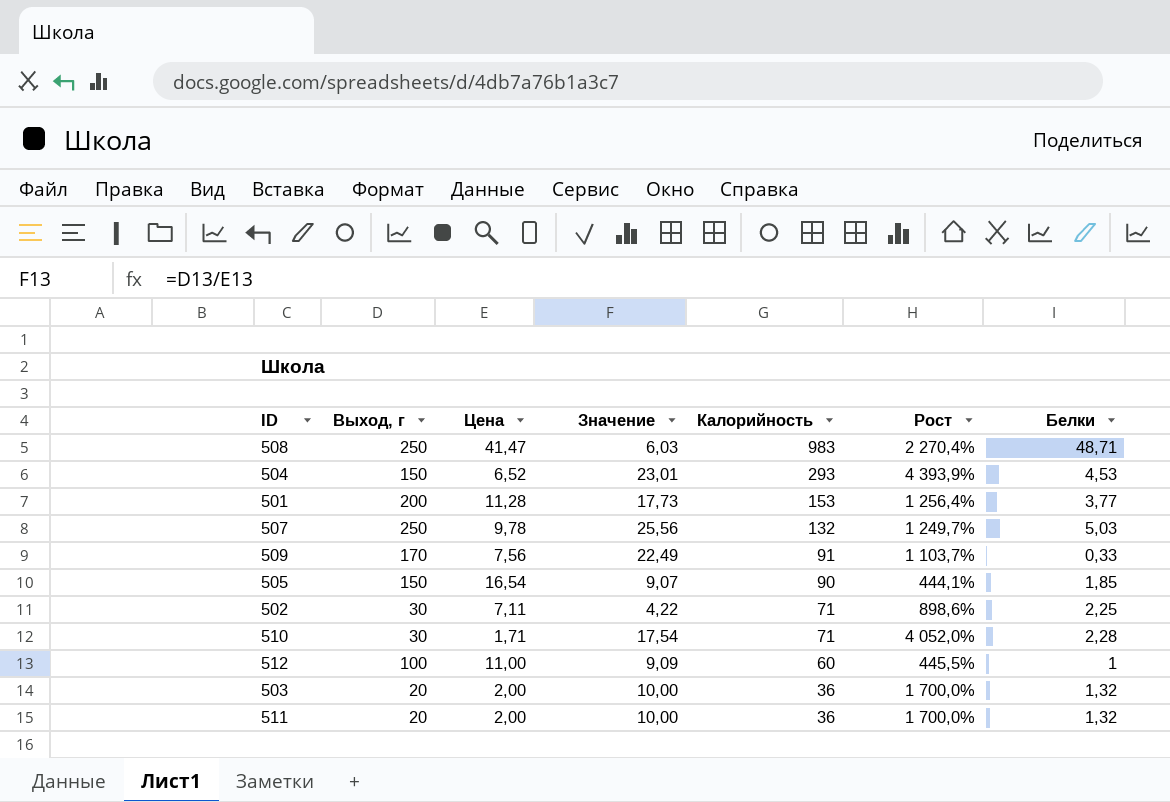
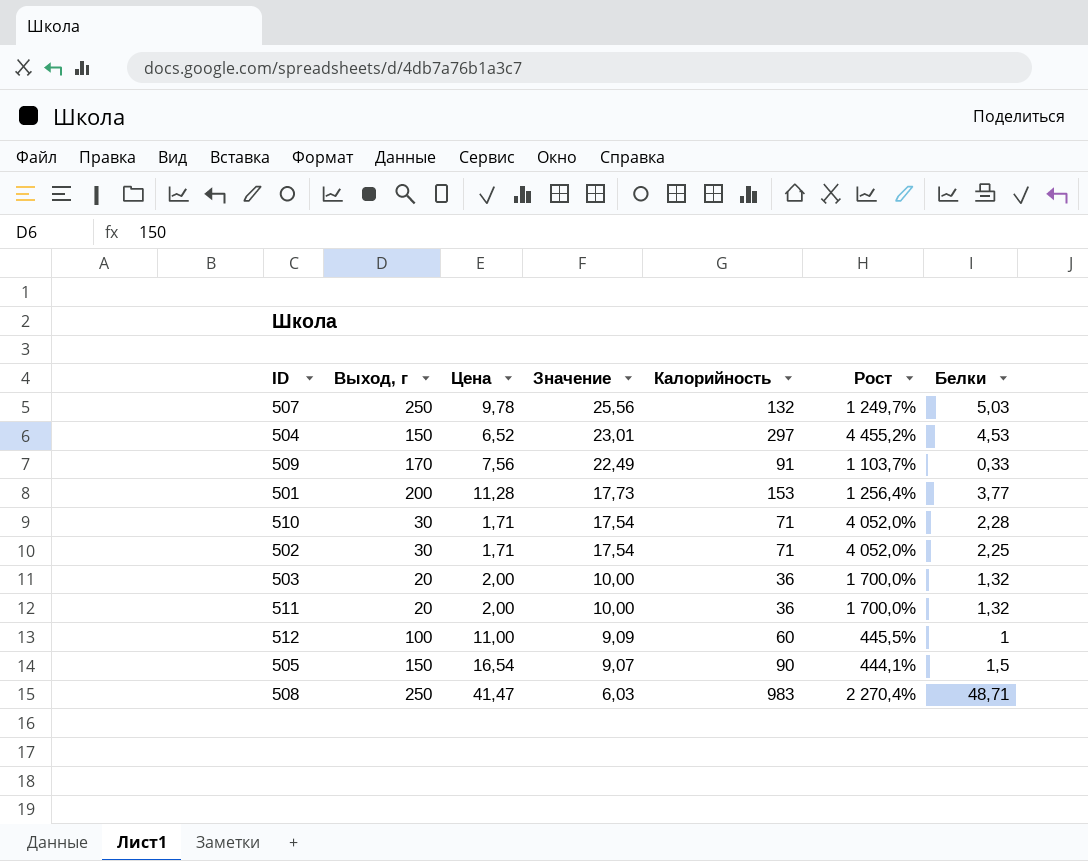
row order: Калорийность descending -> Значение descending
504 | Калорийность: 293 -> 297
504 | Рост: 4 393,9% -> 4 455,2%
502 | Цена: 7,11 -> 1,71
502 | Значение: 4,22 -> 17,54
502 | Рост: 898,6% -> 4 052,0%
505 | Белки: 1,85 -> 1,5

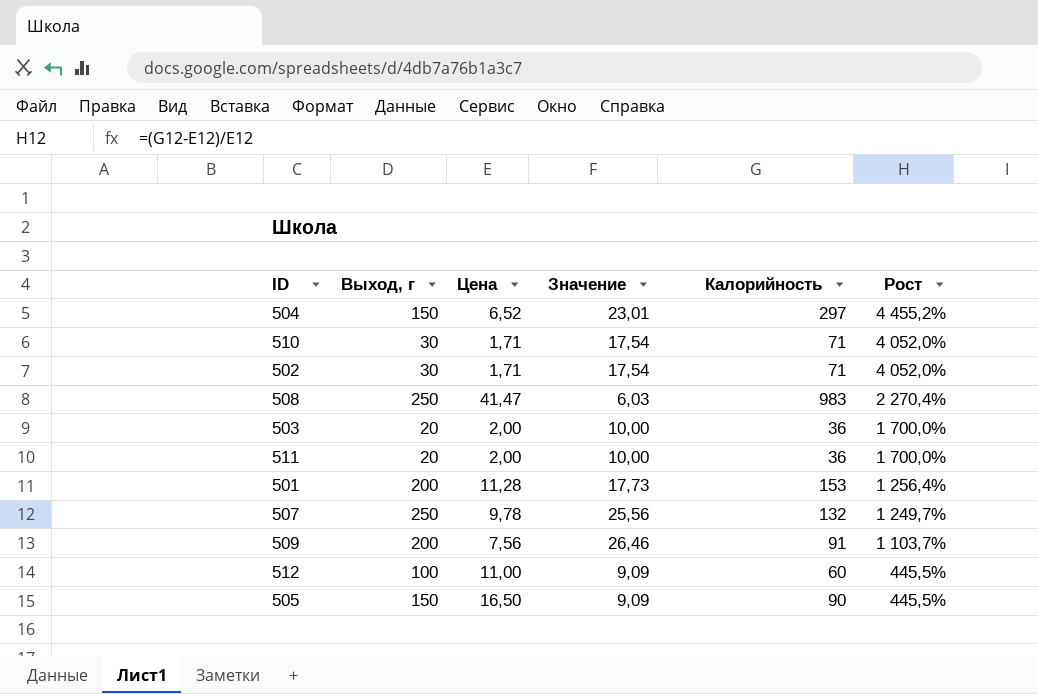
row order: Значение descending -> Рост descending
column Белки | position: 7 -> none
509 | Выход, г: 170 -> 200
509 | Значение: 22,49 -> 26,46
505 | Цена: 16,54 -> 16,50
505 | Значение: 9,07 -> 9,09
505 | Рост: 444,1% -> 445,5%

